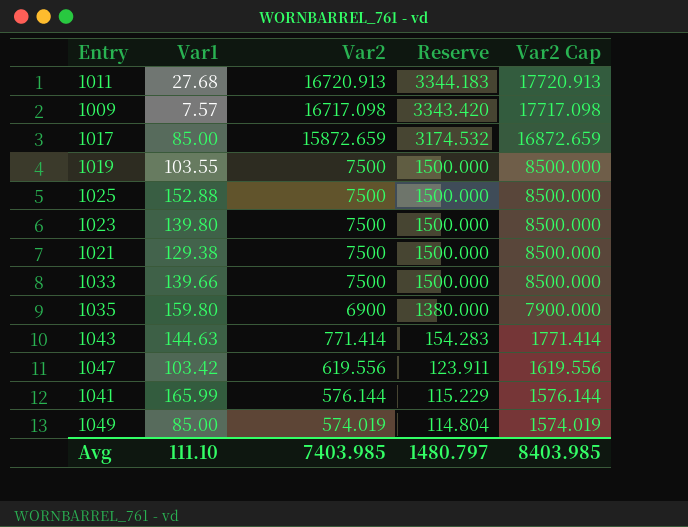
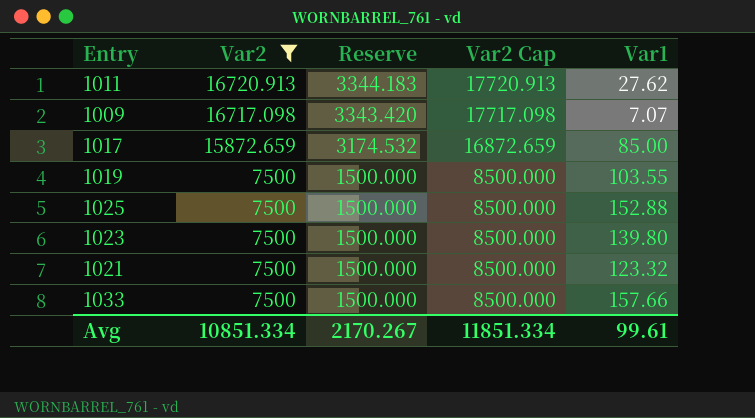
filter: none -> Var2 >= 7500
column Var1 | position: 2 -> 5
1011 | Var1: 27.68 -> 27.62
1009 | Var1: 7.57 -> 7.07
1021 | Var1: 129.38 -> 123.32
1033 | Var1: 139.66 -> 157.66
Avg | Var2: 7403.985 -> 10851.334
Avg | Reserve: 1480.797 -> 2170.267
Avg | Var2 Cap: 8403.985 -> 11851.334
Avg | Var1: 111.10 -> 99.61

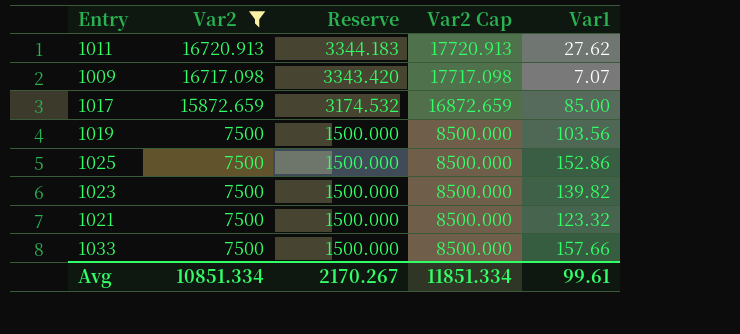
1019 | Var1: 103.55 -> 103.56
1025 | Var1: 152.88 -> 152.86
1023 | Var1: 139.80 -> 139.82

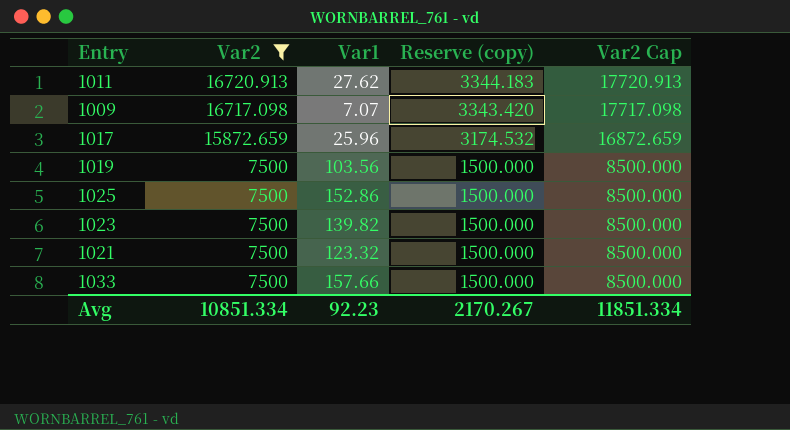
column Var1 | position: 5 -> 3
column name: Reserve -> Reserve (copy)
1017 | Var1: 85.00 -> 25.96
Avg | Var1: 99.61 -> 92.23

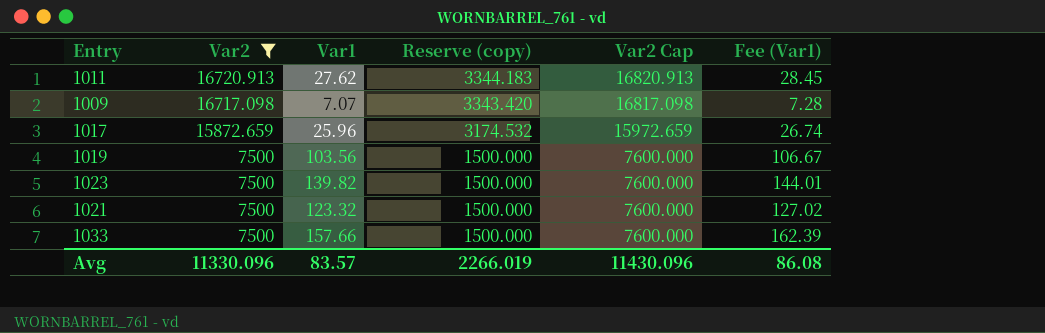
column Var2 Cap | formula: [Var2] + 1000 -> [Var2] + 100
column Fee (Var1) | formula: none -> [Var1] * 1.03
row 1025: 7500 | 152.86 | 1500.000 | 8500.000 -> none
Avg | Var2: 10851.334 -> 11330.096
Avg | Var1: 92.23 -> 83.57
Avg | Reserve (copy): 2170.267 -> 2266.019
Avg | Var2 Cap: 11851.334 -> 11430.096

